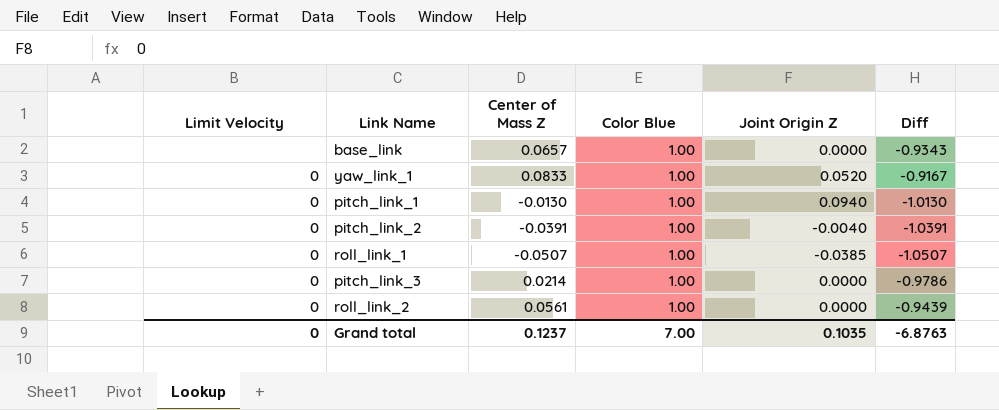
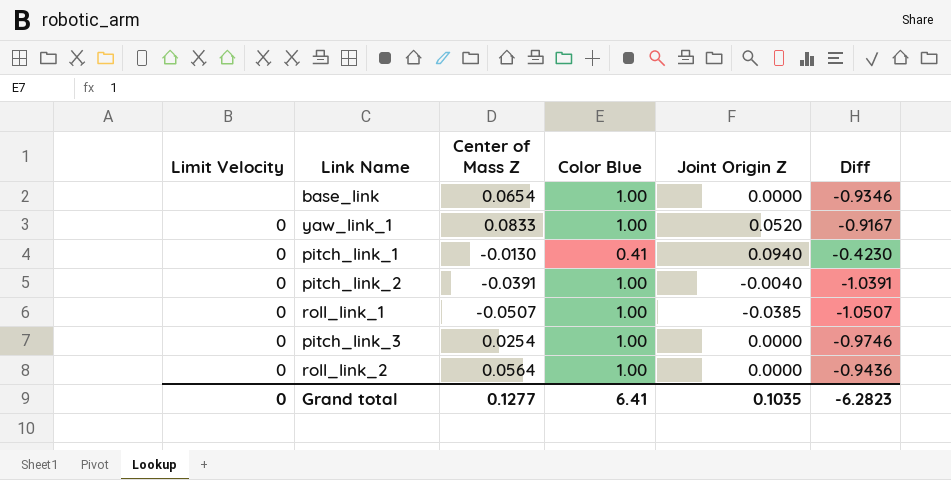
base_link | Center of Mass Z: 0.0657 -> 0.0654
base_link | Diff: -0.9343 -> -0.9346
pitch_link_1 | Color Blue: 1.00 -> 0.41
pitch_link_1 | Diff: -1.0130 -> -0.4230
pitch_link_3 | Center of Mass Z: 0.0214 -> 0.0254
pitch_link_3 | Diff: -0.9786 -> -0.9746
roll_link_2 | Center of Mass Z: 0.0561 -> 0.0564
roll_link_2 | Diff: -0.9439 -> -0.9436
Grand total | Center of Mass Z: 0.1237 -> 0.1277
Grand total | Color Blue: 7.00 -> 6.41
Grand total | Diff: -6.8763 -> -6.2823

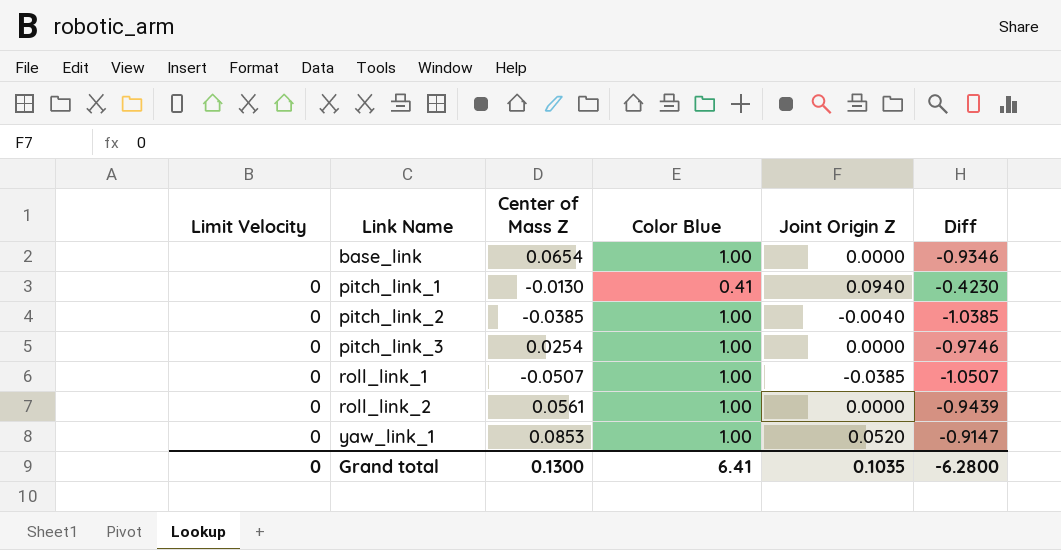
row order: none -> Link Name ascending
pitch_link_2 | Center of Mass Z: -0.0391 -> -0.0385
pitch_link_2 | Diff: -1.0391 -> -1.0385
roll_link_2 | Center of Mass Z: 0.0564 -> 0.0561
roll_link_2 | Diff: -0.9436 -> -0.9439
yaw_link_1 | Center of Mass Z: 0.0833 -> 0.0853
yaw_link_1 | Diff: -0.9167 -> -0.9147
Grand total | Center of Mass Z: 0.1277 -> 0.1300
Grand total | Diff: -6.2823 -> -6.2800

